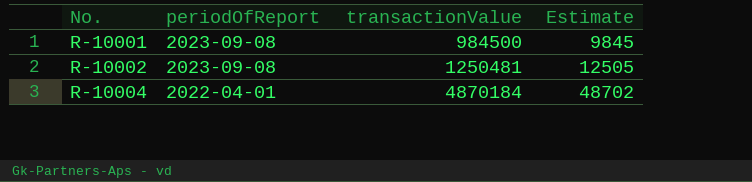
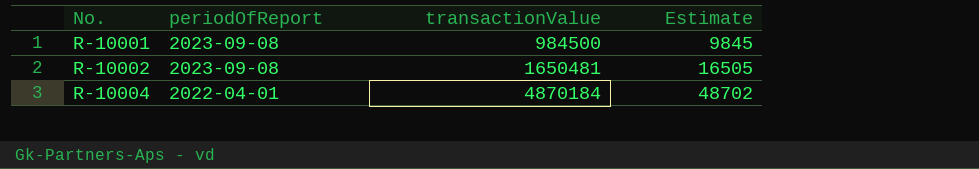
R-10002 | transactionValue: 1250481 -> 1650481
R-10002 | Estimate: 12505 -> 16505

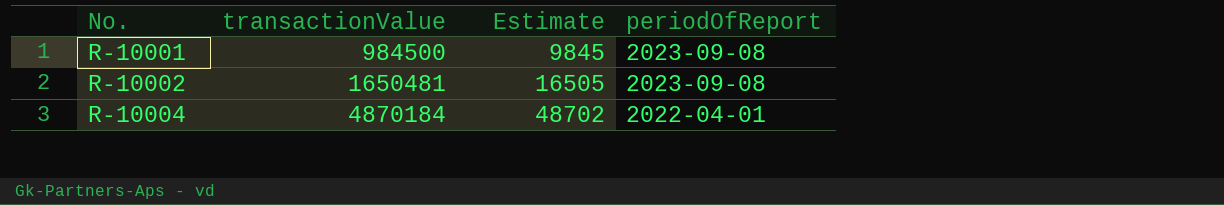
column periodOfReport | position: 2 -> 4

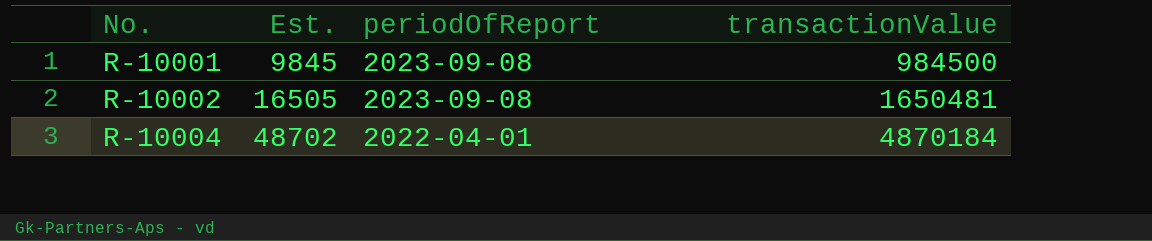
column name: Estimate -> Est.
column transactionValue | position: 2 -> 4

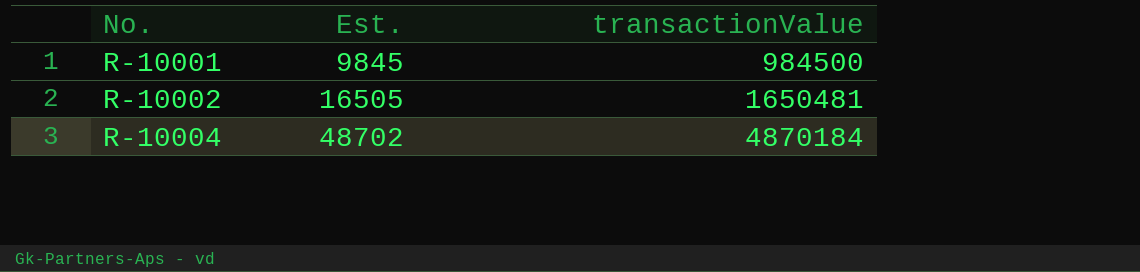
column periodOfReport | position: 3 -> none

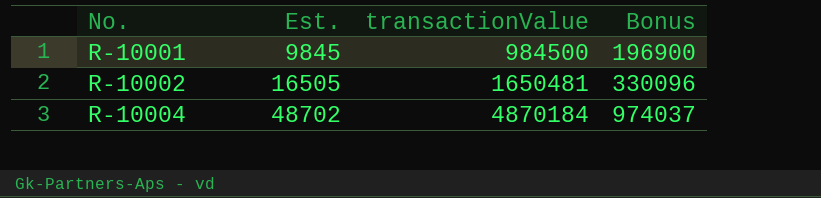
column Bonus | formula: none -> [transactionValue] * 0.2

